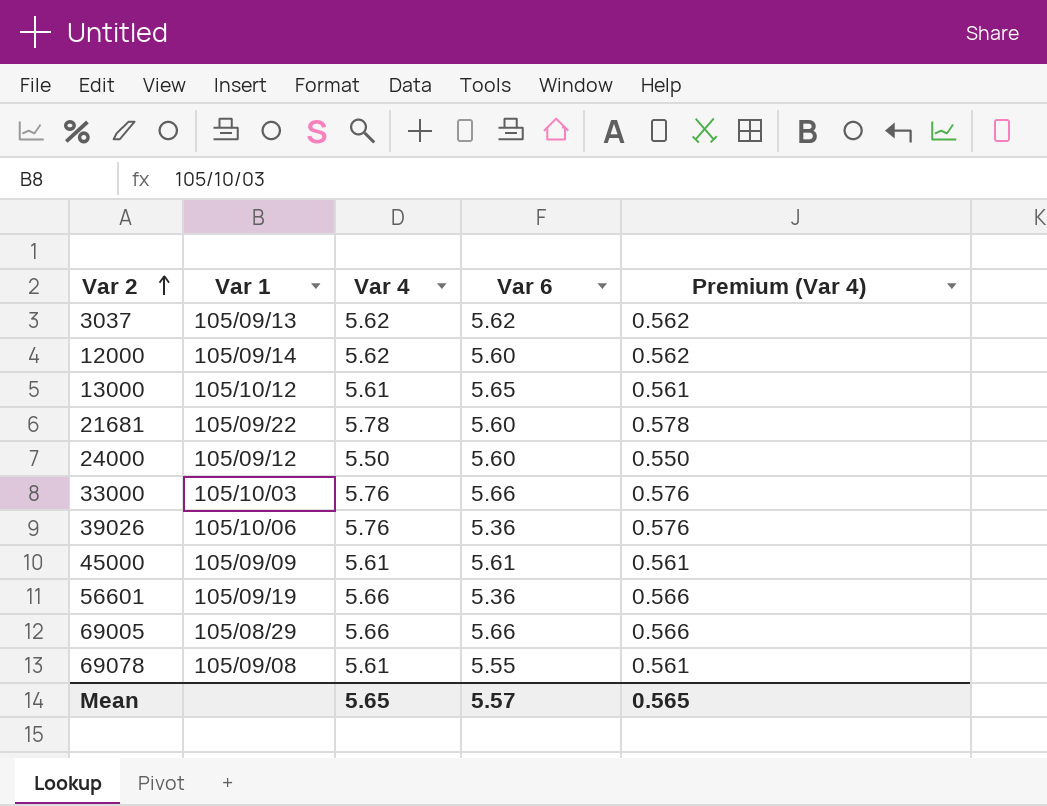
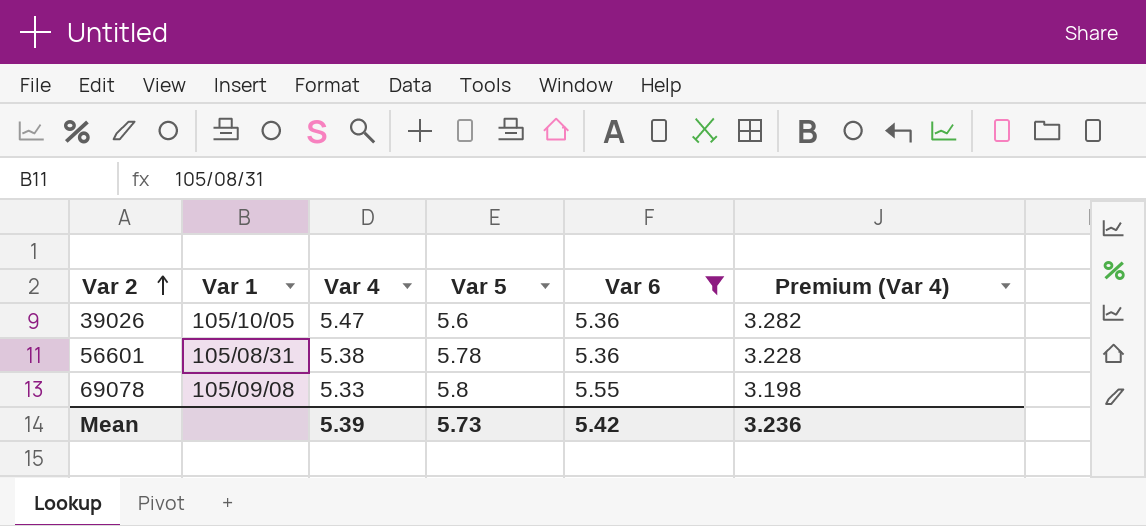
filter: none -> Var 6 <= 5.55
column Var 5 | position: none -> 4
column Premium (Var 4) | formula: [Var 4] * 0.1 -> [Var 4] * 0.6
39026 | Var 1: 105/10/06 -> 105/10/05
39026 | Var 4: 5.76 -> 5.47
56601 | Var 1: 105/09/19 -> 105/08/31
56601 | Var 4: 5.66 -> 5.38
69078 | Var 4: 5.61 -> 5.33
Mean | Var 4: 5.65 -> 5.39
Mean | Var 6: 5.57 -> 5.42
Mean | Premium (Var 4): 0.565 -> 3.236

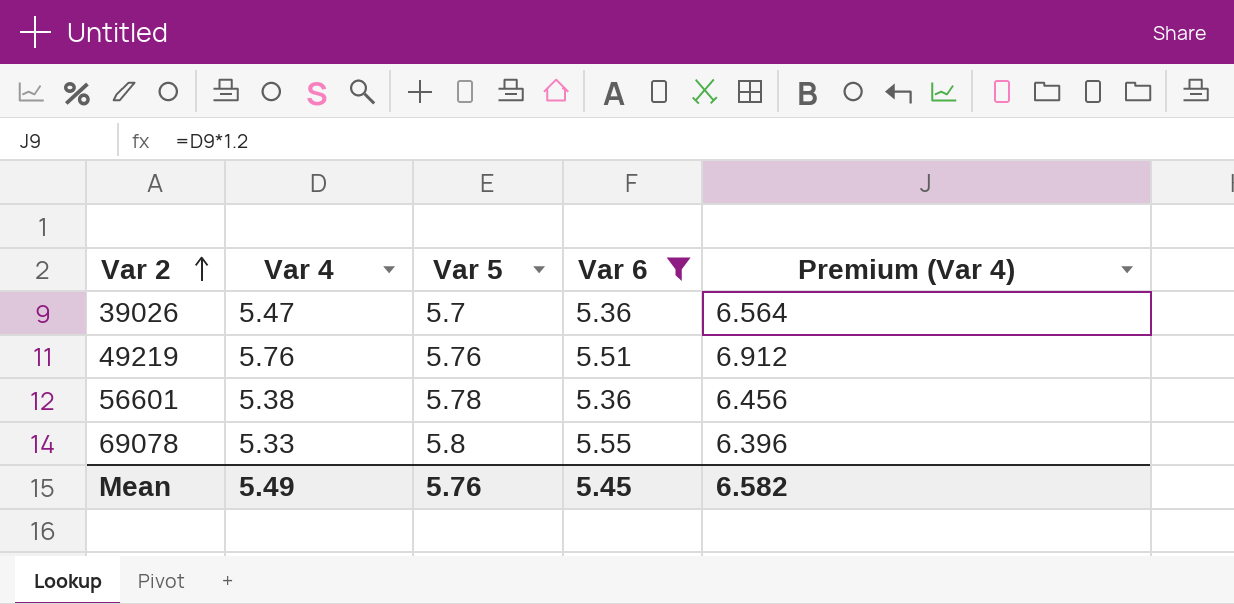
column Var 1 | position: 2 -> none
column Premium (Var 4) | formula: [Var 4] * 0.6 -> [Var 4] * 1.2
39026 | Var 5: 5.6 -> 5.7
row 49219: none -> 5.76 | 5.76 | 5.51 | 6.912
Mean | Var 4: 5.39 -> 5.49
Mean | Var 5: 5.73 -> 5.76
Mean | Var 6: 5.42 -> 5.45
Mean | Premium (Var 4): 3.236 -> 6.582

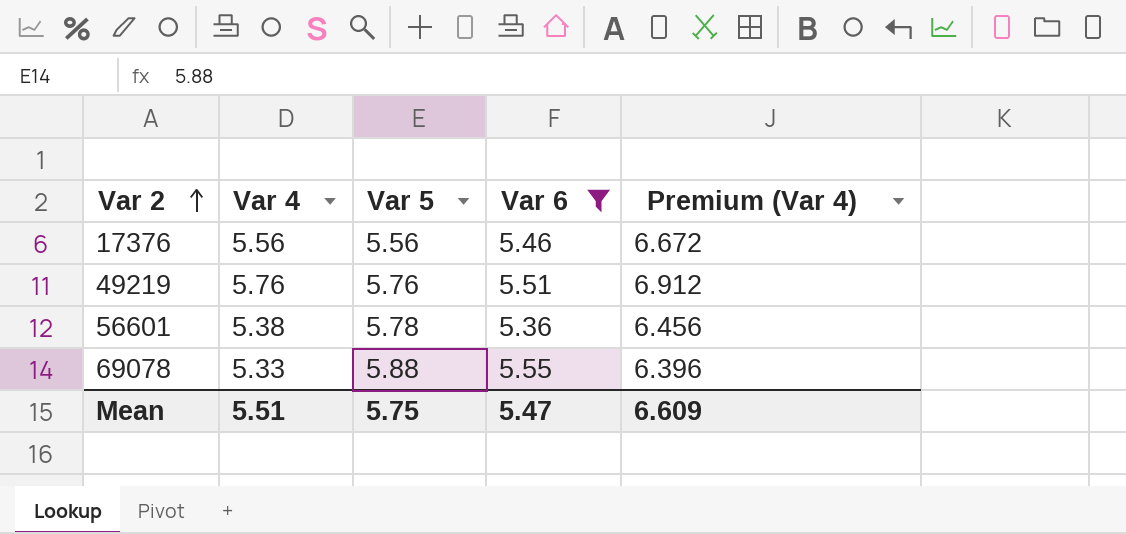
row 39026: 5.47 | 5.7 | 5.36 | 6.564 -> none
row 17376: none -> 5.56 | 5.56 | 5.46 | 6.672
69078 | Var 5: 5.8 -> 5.88
Mean | Var 4: 5.49 -> 5.51
Mean | Var 5: 5.76 -> 5.75
Mean | Var 6: 5.45 -> 5.47
Mean | Premium (Var 4): 6.582 -> 6.609

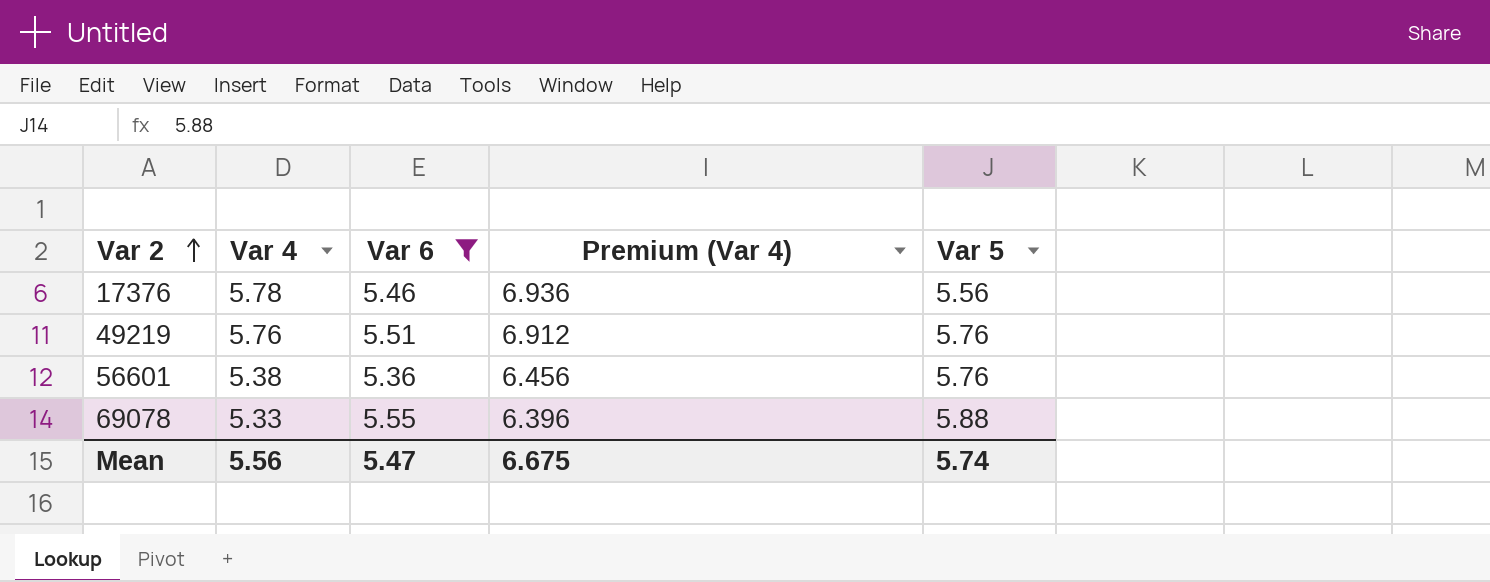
column Var 5 | position: 3 -> 5
17376 | Var 4: 5.56 -> 5.78
17376 | Premium (Var 4): 6.672 -> 6.936
56601 | Var 5: 5.78 -> 5.76
Mean | Var 4: 5.51 -> 5.56
Mean | Premium (Var 4): 6.609 -> 6.675
Mean | Var 5: 5.75 -> 5.74

